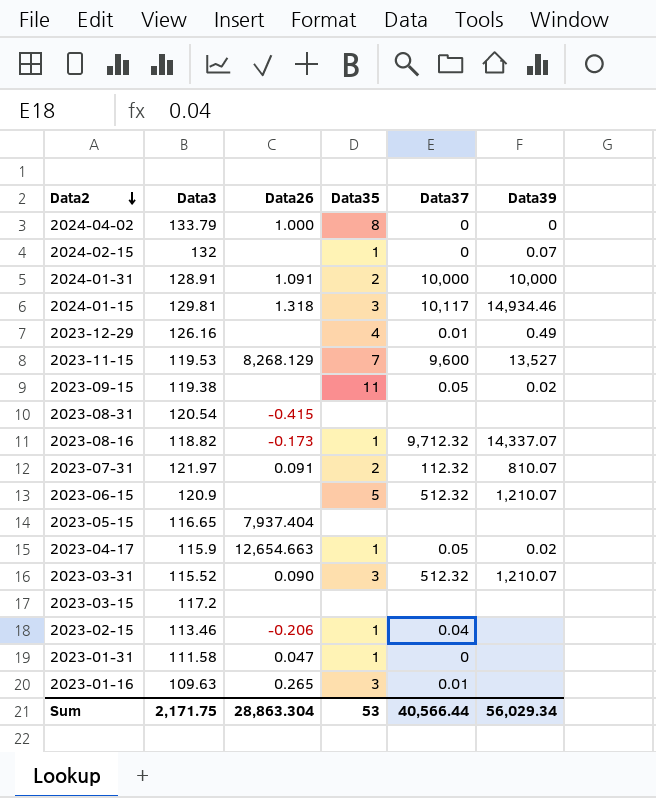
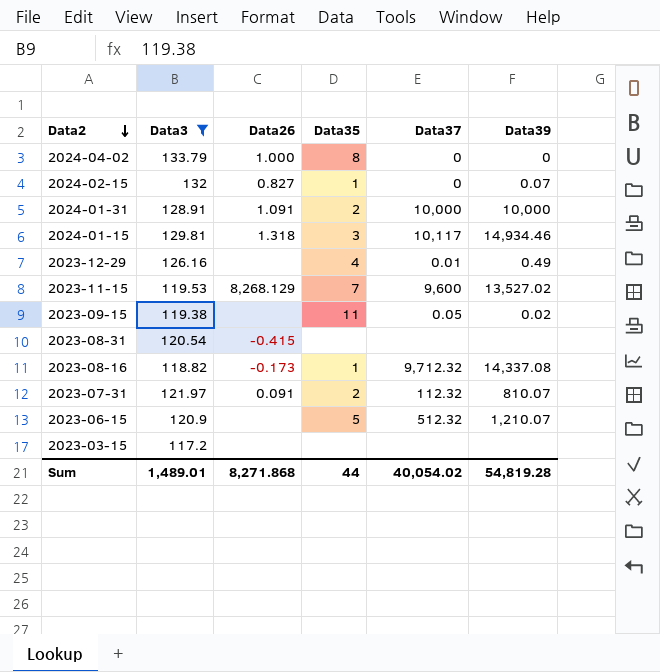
filter: none -> Data3 >= 117.2
2024-02-15 | Data26: none -> 0.827
2023-11-15 | Data39: 13,527 -> 13,527.02
2023-08-16 | Data39: 14,337.07 -> 14,337.08
Sum | Data3: 2,171.75 -> 1,489.01
Sum | Data26: 28,863.304 -> 8,271.868
Sum | Data35: 53 -> 44
Sum | Data37: 40,566.44 -> 40,054.02
Sum | Data39: 56,029.34 -> 54,819.28

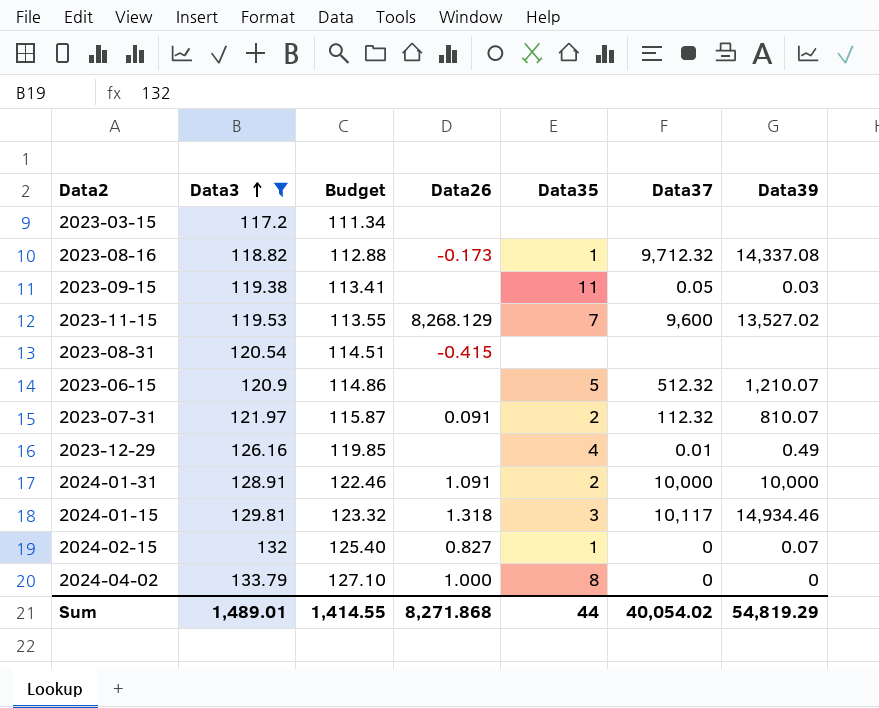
row order: Data2 descending -> Data3 ascending
column Budget | formula: none -> [Data3] * 0.95
2023-09-15 | Data39: 0.02 -> 0.03
Sum | Data39: 54,819.28 -> 54,819.29

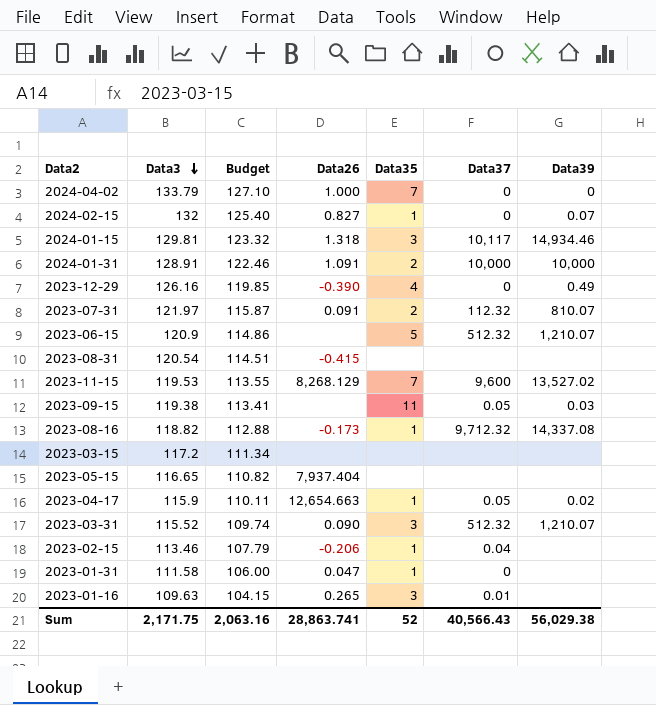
filter: Data3 >= 117.2 -> none
row order: Data3 ascending -> Data3 descending
2024-04-02 | Data35: 8 -> 7
2023-12-29 | Data26: none -> -0.390
2023-12-29 | Data37: 0.01 -> 0
Sum | Data3: 1,489.01 -> 2,171.75
Sum | Budget: 1,414.55 -> 2,063.16
Sum | Data26: 8,271.868 -> 28,863.741
Sum | Data35: 44 -> 52
Sum | Data37: 40,054.02 -> 40,566.43
Sum | Data39: 54,819.29 -> 56,029.38

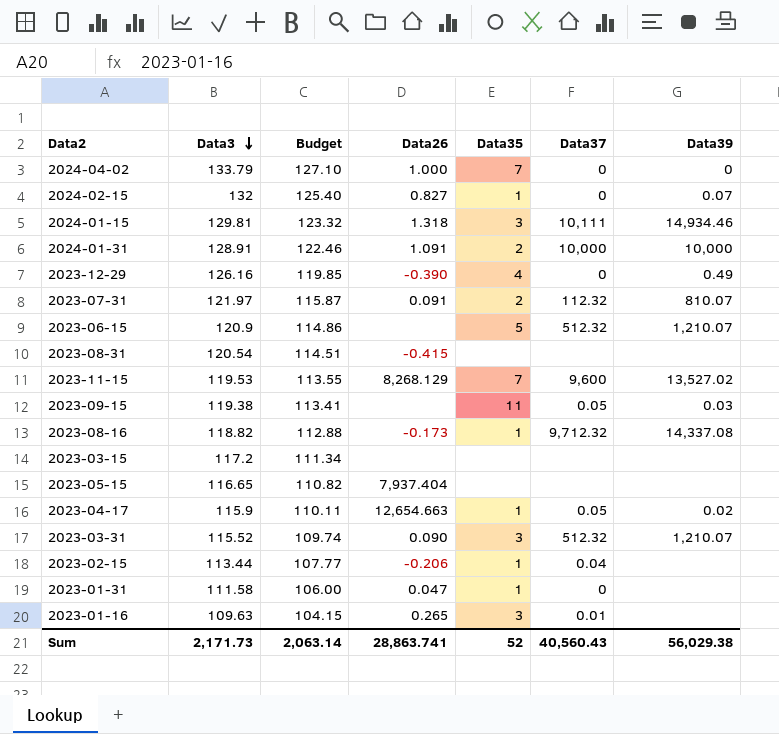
2024-01-15 | Data37: 10,117 -> 10,111
2023-02-15 | Data3: 113.46 -> 113.44
2023-02-15 | Budget: 107.79 -> 107.77
Sum | Data3: 2,171.75 -> 2,171.73
Sum | Budget: 2,063.16 -> 2,063.14
Sum | Data37: 40,566.43 -> 40,560.43

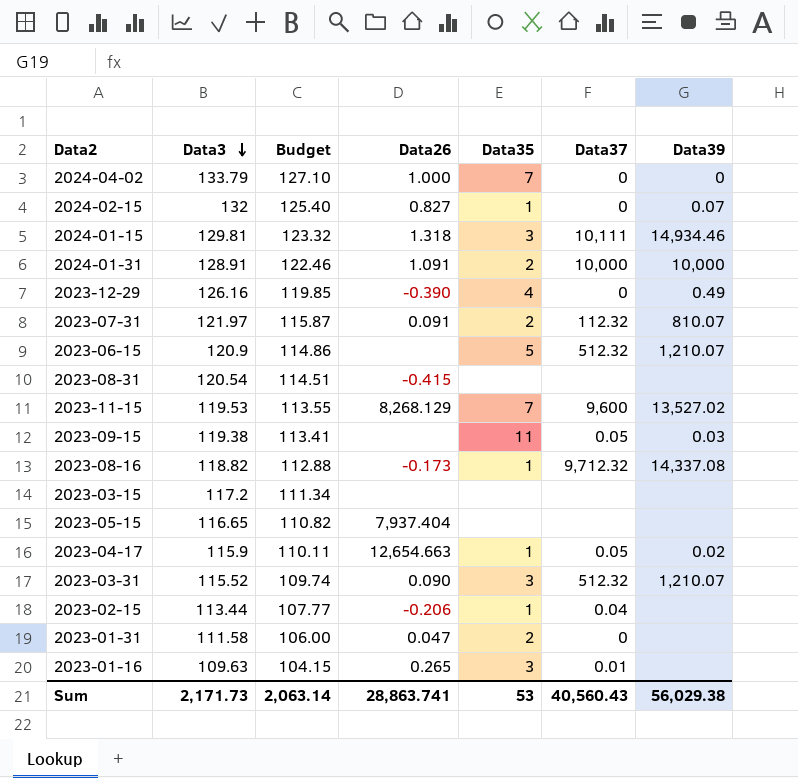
2023-01-31 | Data35: 1 -> 2
Sum | Data35: 52 -> 53

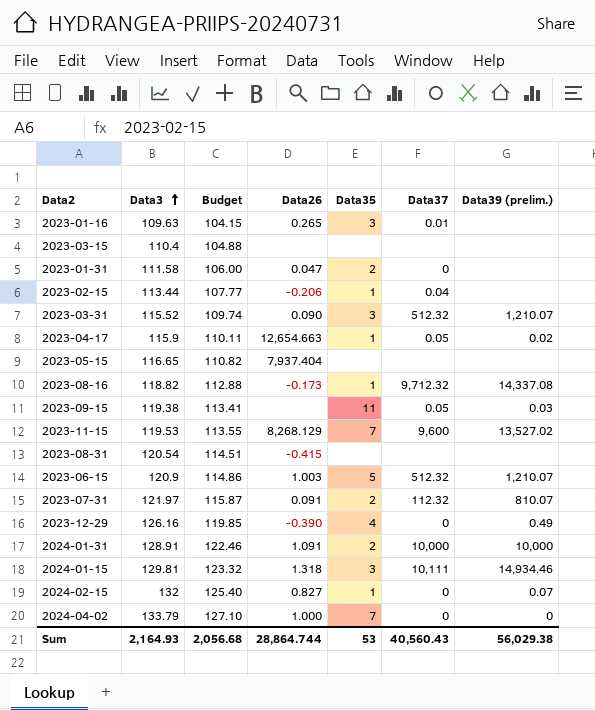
row order: Data3 descending -> Data3 ascending
column name: Data39 -> Data39 (prelim.)
2023-03-15 | Data3: 117.2 -> 110.4
2023-03-15 | Budget: 111.34 -> 104.88
2023-06-15 | Data26: none -> 1.003
Sum | Data3: 2,171.73 -> 2,164.93
Sum | Budget: 2,063.14 -> 2,056.68
Sum | Data26: 28,863.741 -> 28,864.744

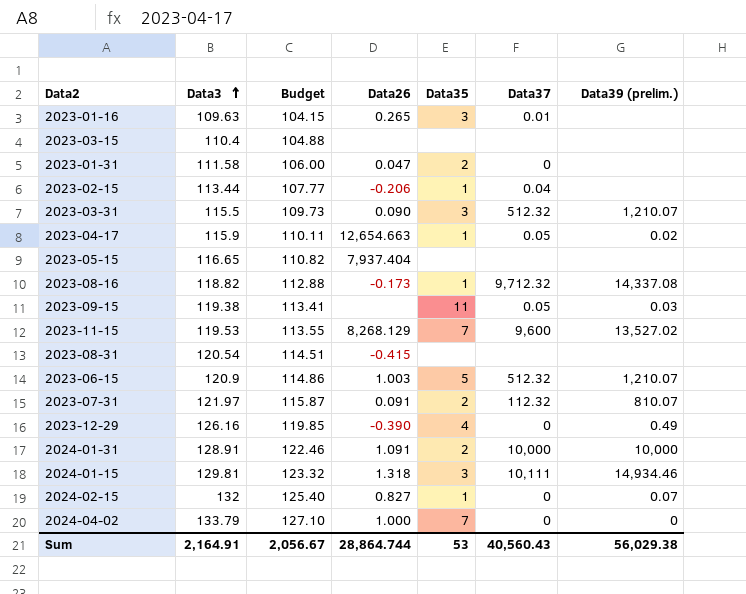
2023-03-31 | Data3: 115.52 -> 115.5
2023-03-31 | Budget: 109.74 -> 109.73
Sum | Data3: 2,164.93 -> 2,164.91
Sum | Budget: 2,056.68 -> 2,056.67

